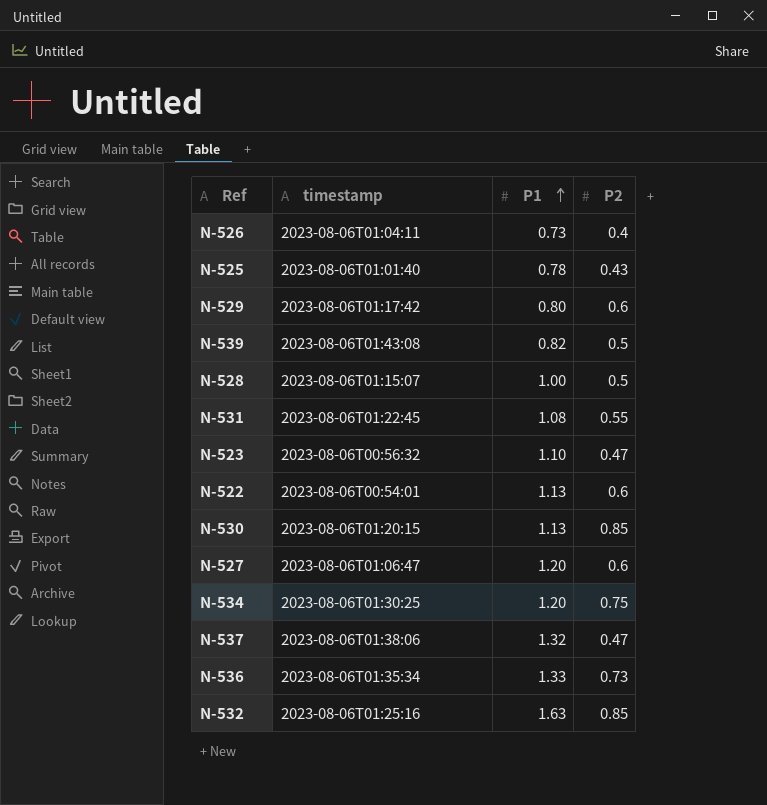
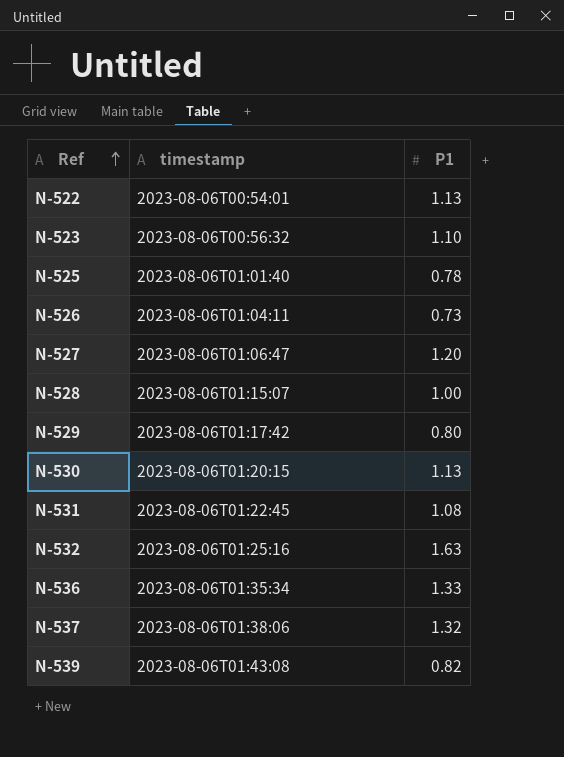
row order: P1 ascending -> Ref ascending
column P2 | position: 4 -> none
row N-534: 2023-08-06T01:30:25 | 1.20 | 0.75 -> none

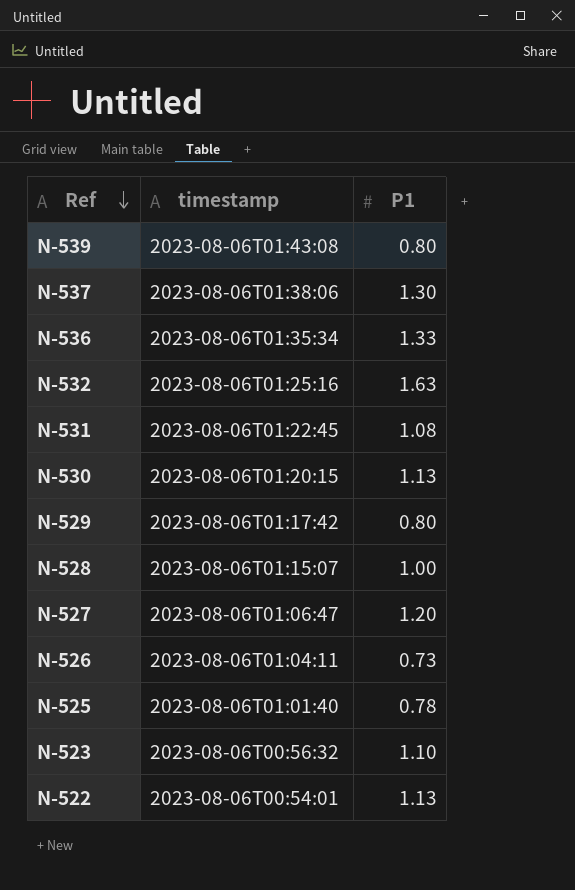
row order: Ref ascending -> Ref descending
N-539 | P1: 0.82 -> 0.80
N-537 | P1: 1.32 -> 1.30

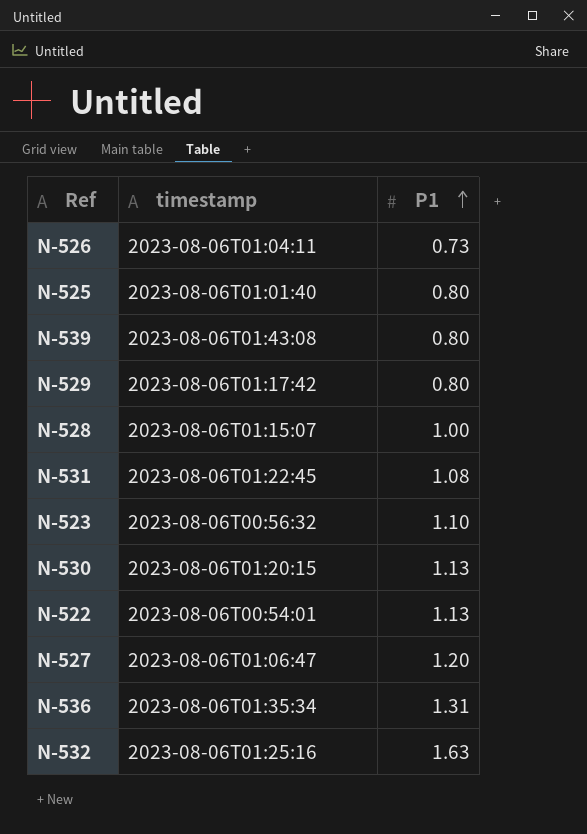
row order: Ref descending -> P1 ascending
row N-537: 2023-08-06T01:38:06 | 1.30 -> none
N-525 | P1: 0.78 -> 0.80
N-536 | P1: 1.33 -> 1.31

